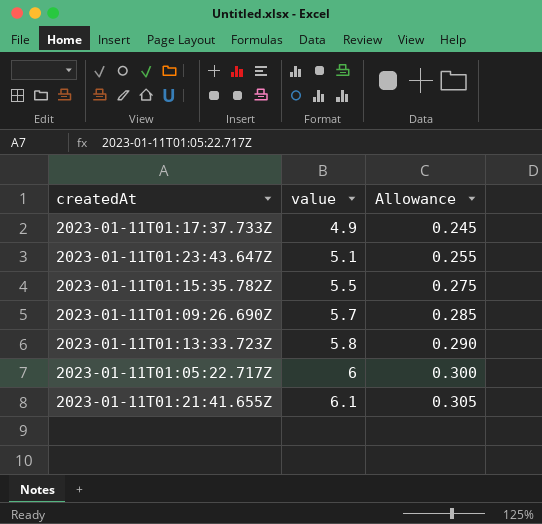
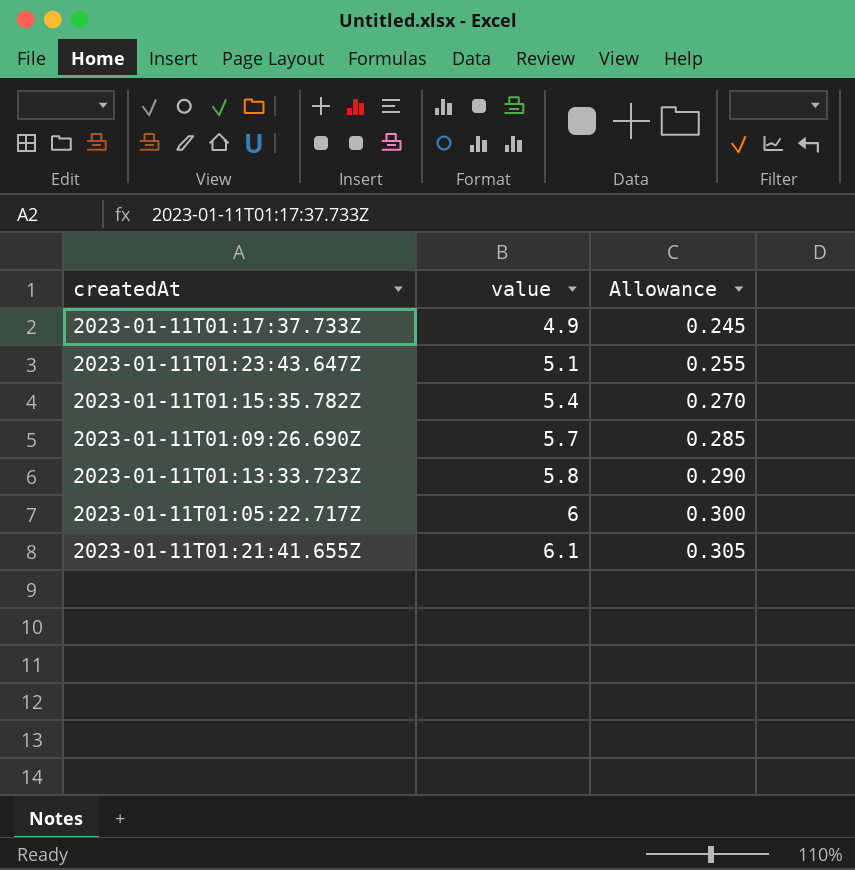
2023-01-11T01:15:35.782Z | value: 5.5 -> 5.4
2023-01-11T01:15:35.782Z | Allowance: 0.275 -> 0.270

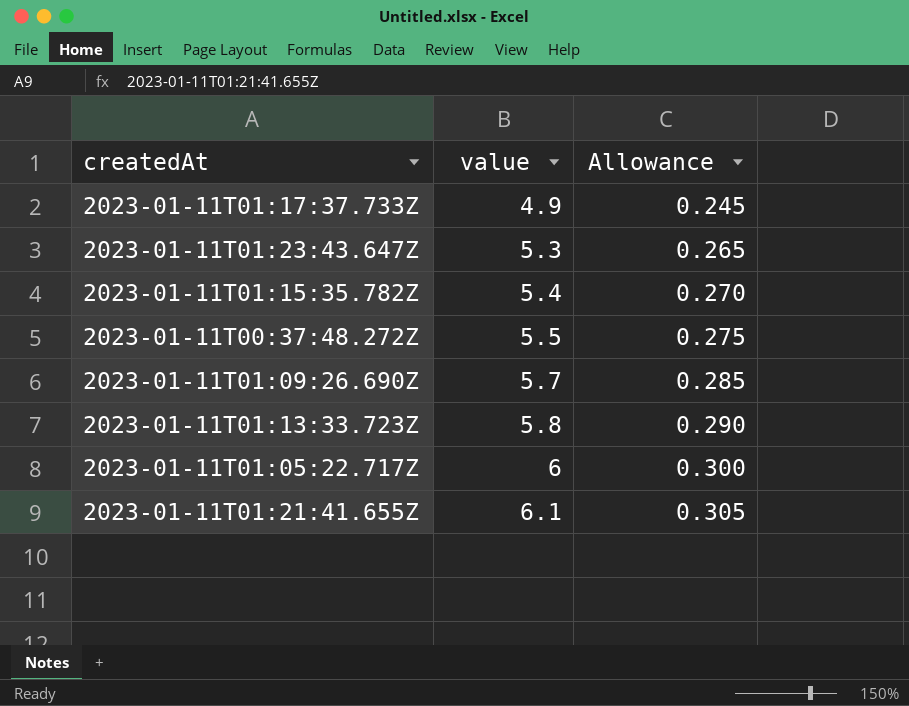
2023-01-11T01:23:43.647Z | value: 5.1 -> 5.3
2023-01-11T01:23:43.647Z | Allowance: 0.255 -> 0.265
row 2023-01-11T00:37:48.272Z: none -> 5.5 | 0.275

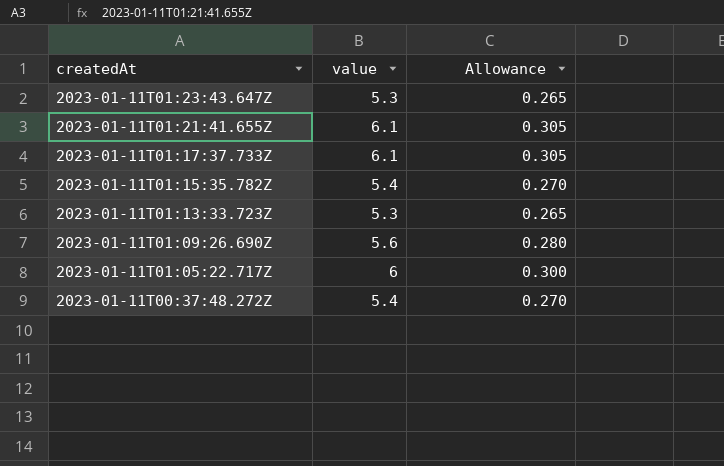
row order: value ascending -> createdAt descending
2023-01-11T01:17:37.733Z | value: 4.9 -> 6.1
2023-01-11T01:17:37.733Z | Allowance: 0.245 -> 0.305
2023-01-11T01:13:33.723Z | value: 5.8 -> 5.3
2023-01-11T01:13:33.723Z | Allowance: 0.290 -> 0.265
2023-01-11T01:09:26.690Z | value: 5.7 -> 5.6
2023-01-11T01:09:26.690Z | Allowance: 0.285 -> 0.280
2023-01-11T00:37:48.272Z | value: 5.5 -> 5.4
2023-01-11T00:37:48.272Z | Allowance: 0.275 -> 0.270

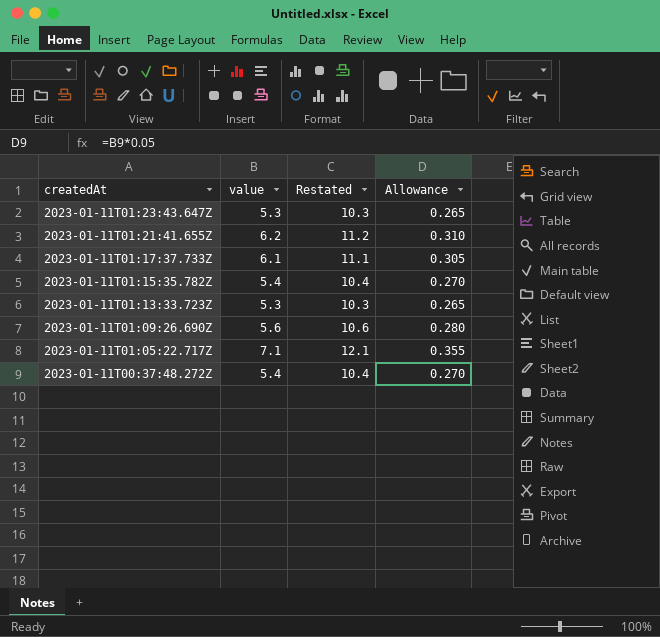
column Restated | formula: none -> [value] + 5
2023-01-11T01:21:41.655Z | value: 6.1 -> 6.2
2023-01-11T01:21:41.655Z | Allowance: 0.305 -> 0.310
2023-01-11T01:05:22.717Z | value: 6 -> 7.1
2023-01-11T01:05:22.717Z | Allowance: 0.300 -> 0.355

